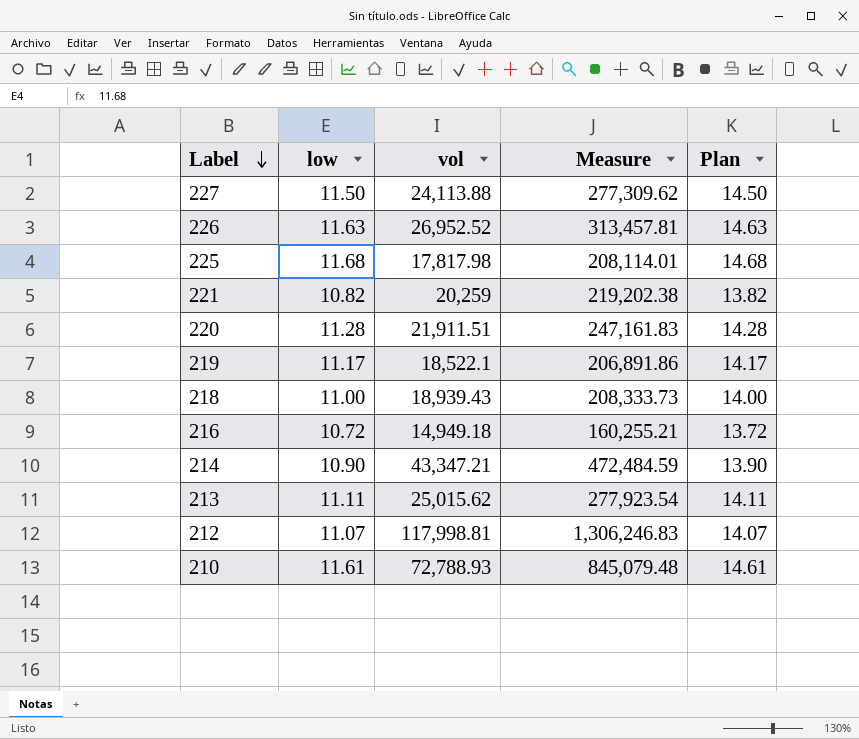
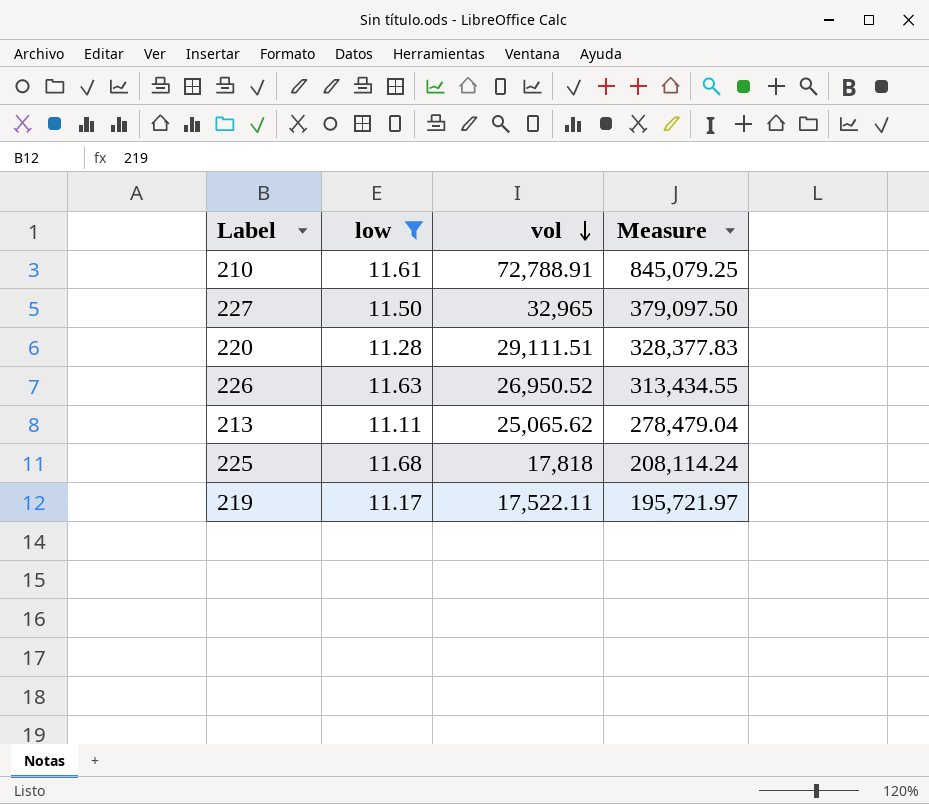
filter: none -> low >= 11.11
row order: Label descending -> vol descending
column Plan | formula: [low] + 3 -> none
210 | vol: 72,788.93 -> 72,788.91
210 | Measure: 845,079.48 -> 845,079.25
227 | vol: 24,113.88 -> 32,965
227 | Measure: 277,309.62 -> 379,097.50
220 | vol: 21,911.51 -> 29,111.51
220 | Measure: 247,161.83 -> 328,377.83
226 | vol: 26,952.52 -> 26,950.52
226 | Measure: 313,457.81 -> 313,434.55
213 | vol: 25,015.62 -> 25,065.62
213 | Measure: 277,923.54 -> 278,479.04
225 | vol: 17,817.98 -> 17,818
225 | Measure: 208,114.01 -> 208,114.24
219 | vol: 18,522.1 -> 17,522.11
219 | Measure: 206,891.86 -> 195,721.97

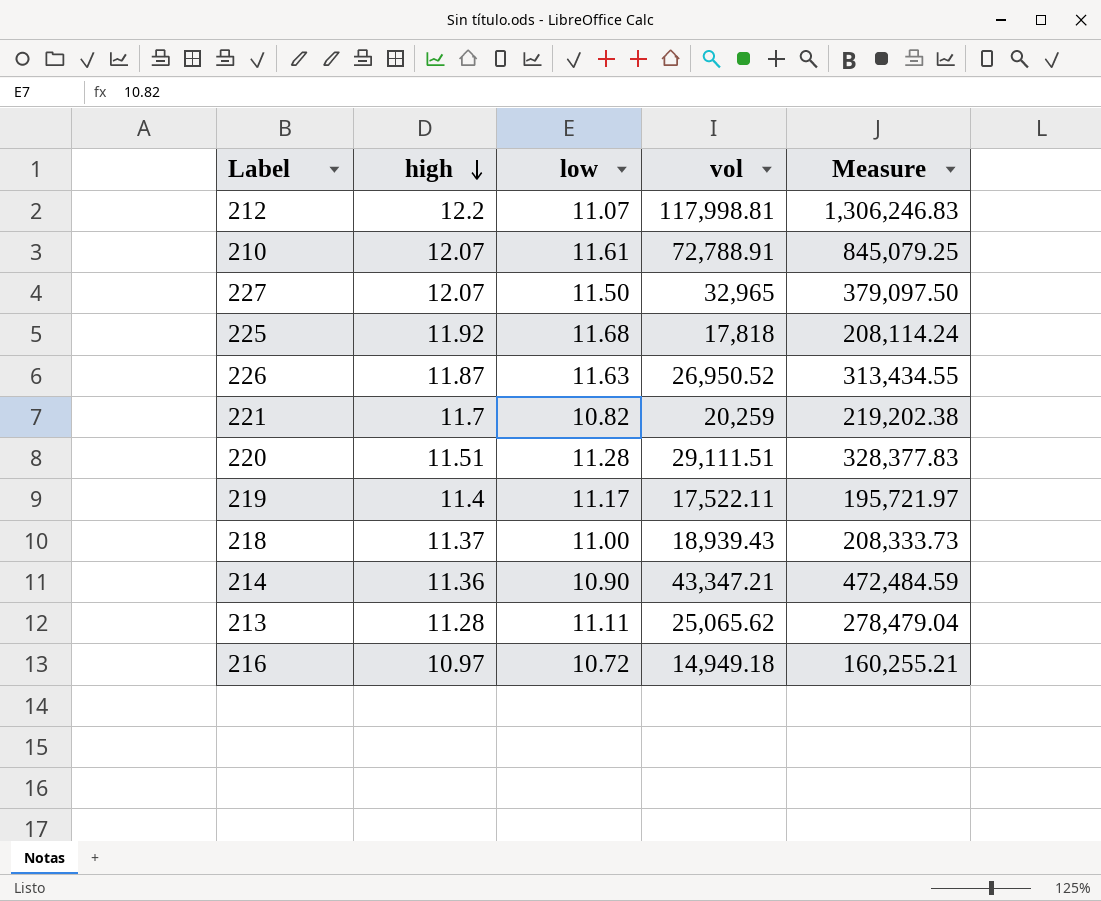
filter: low >= 11.11 -> none
row order: vol descending -> high descending
column high | position: none -> 2

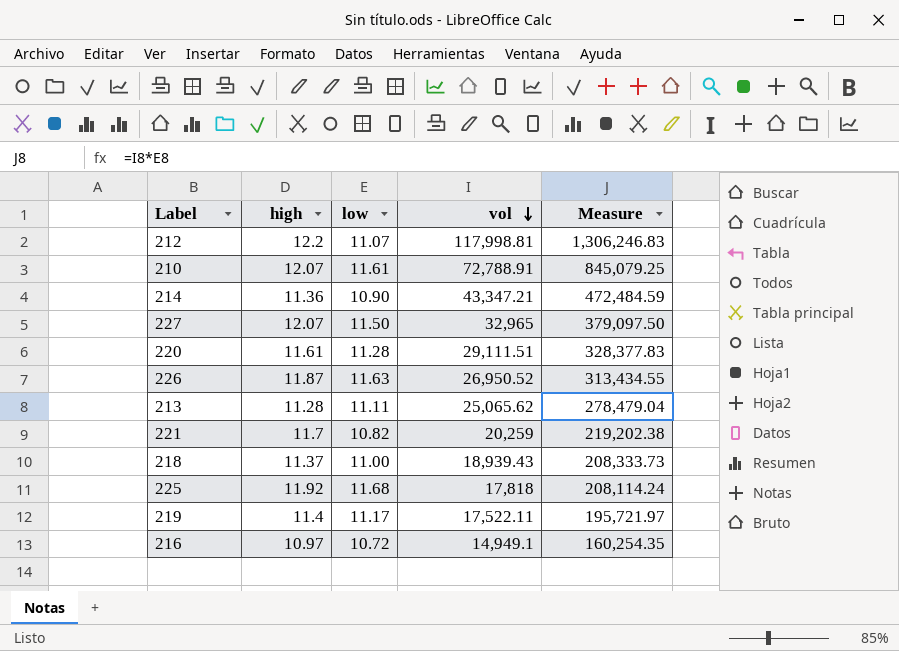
row order: high descending -> vol descending
220 | high: 11.51 -> 11.61
216 | vol: 14,949.18 -> 14,949.1
216 | Measure: 160,255.21 -> 160,254.35

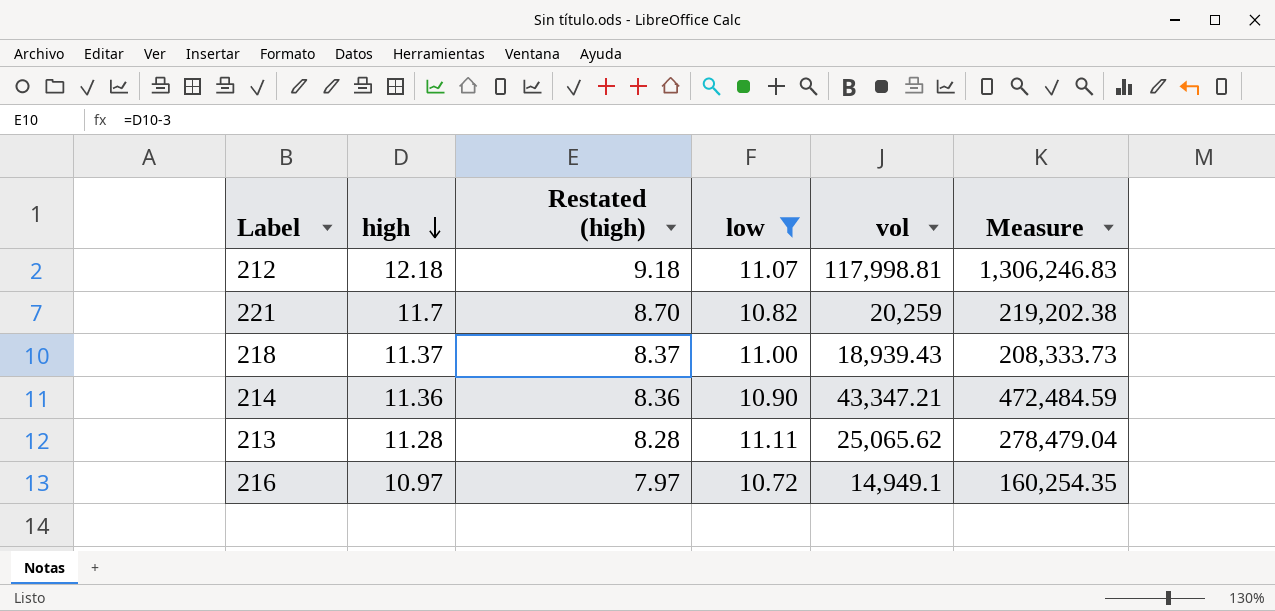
filter: none -> low <= 11.11
row order: vol descending -> high descending
column Restated (high) | formula: none -> [high] - 3
212 | high: 12.2 -> 12.18

